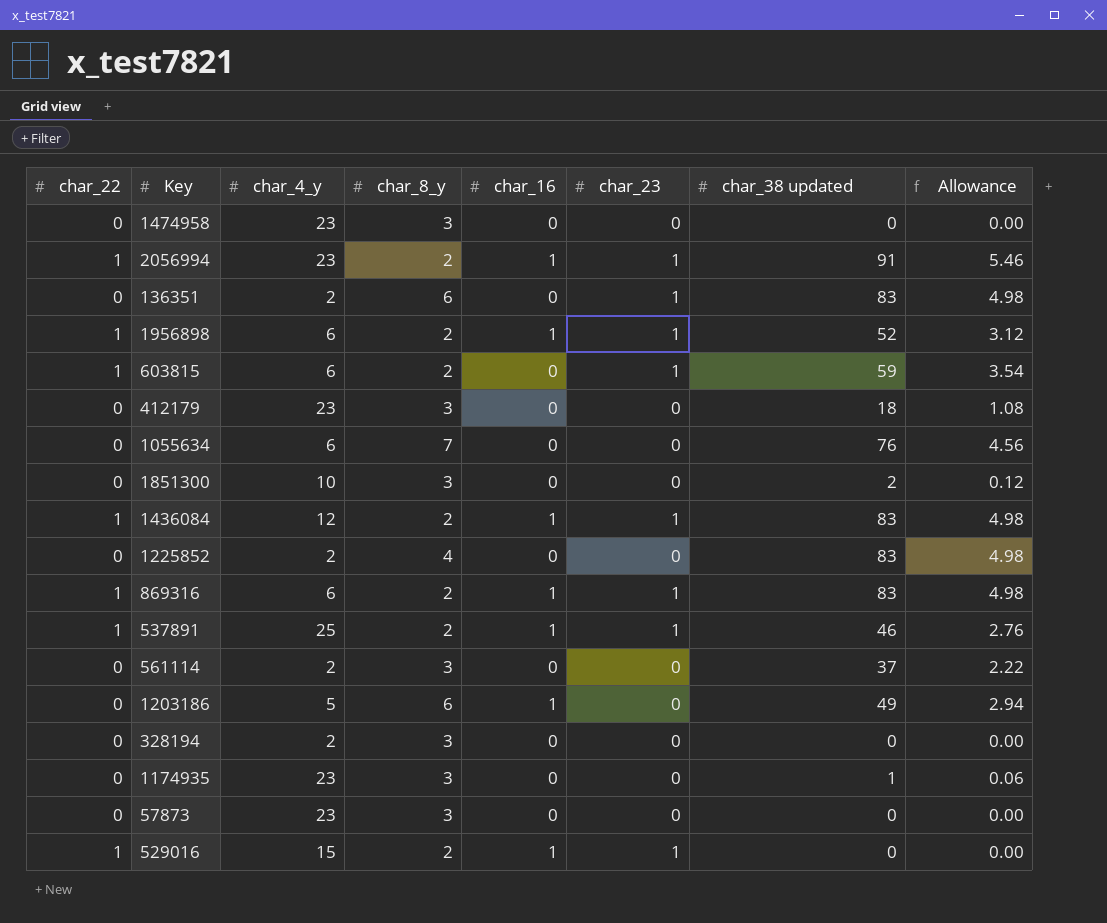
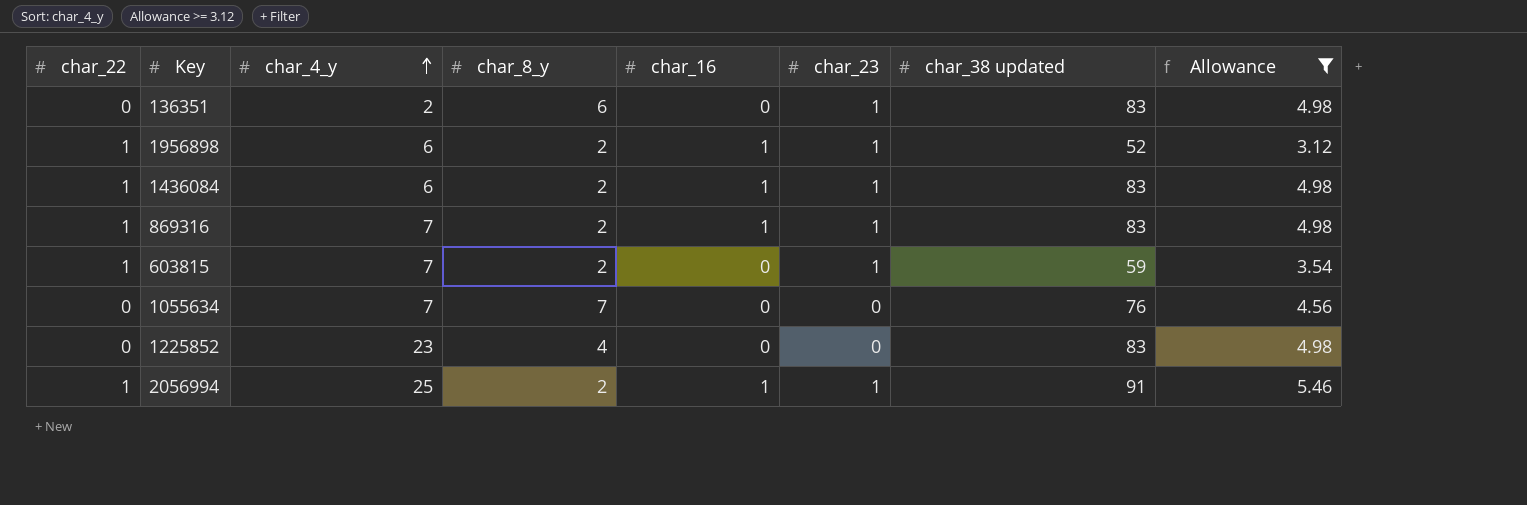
filter: none -> Allowance >= 3.12
row order: none -> char_4_y ascending
1436084 | char_4_y: 12 -> 6
869316 | char_4_y: 6 -> 7
603815 | char_4_y: 6 -> 7
1055634 | char_4_y: 6 -> 7
1225852 | char_4_y: 2 -> 23
2056994 | char_4_y: 23 -> 25

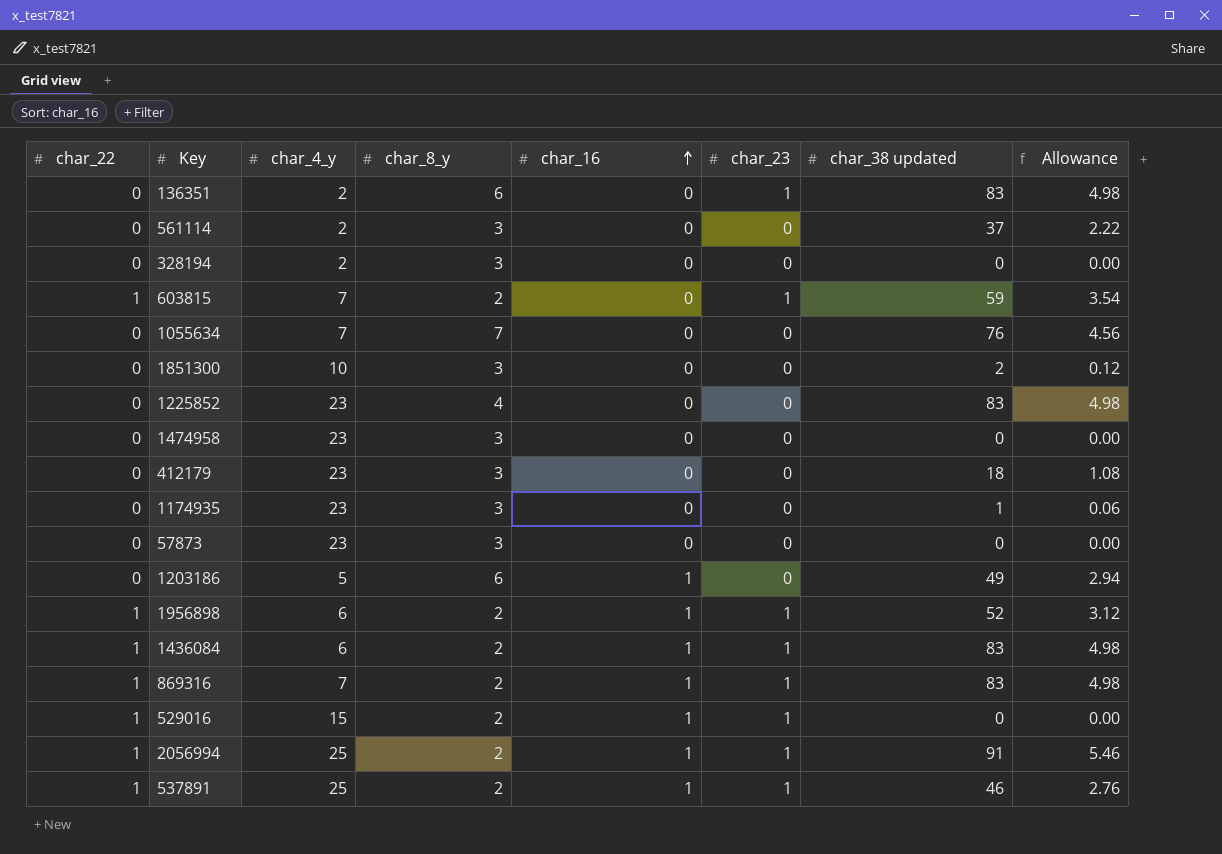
filter: Allowance >= 3.12 -> none
row order: char_4_y ascending -> char_16 ascending

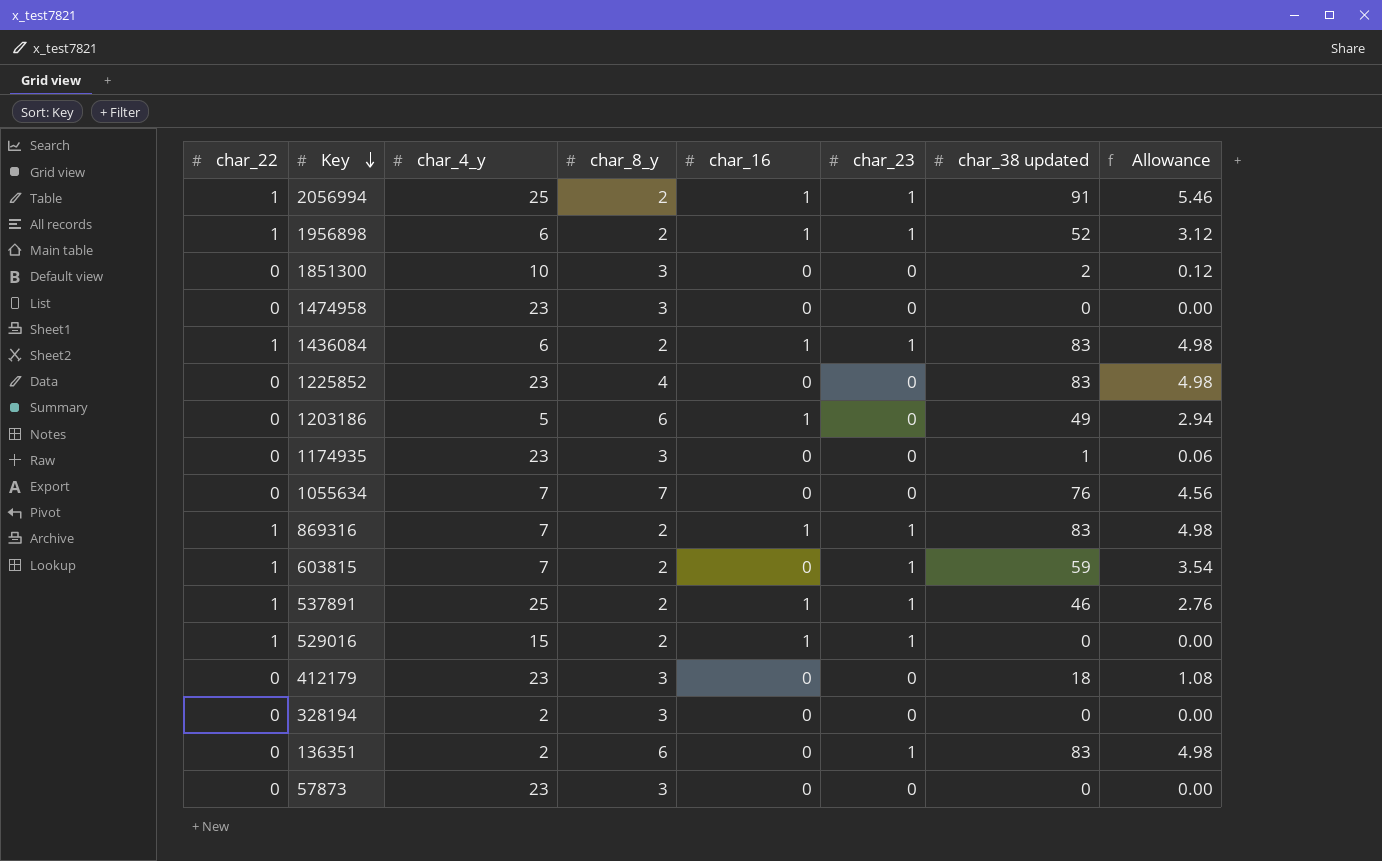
row order: char_16 ascending -> Key descending
row 561114: 0 | 2 | 3 | 0 | 0 | 37 | 2.22 -> none

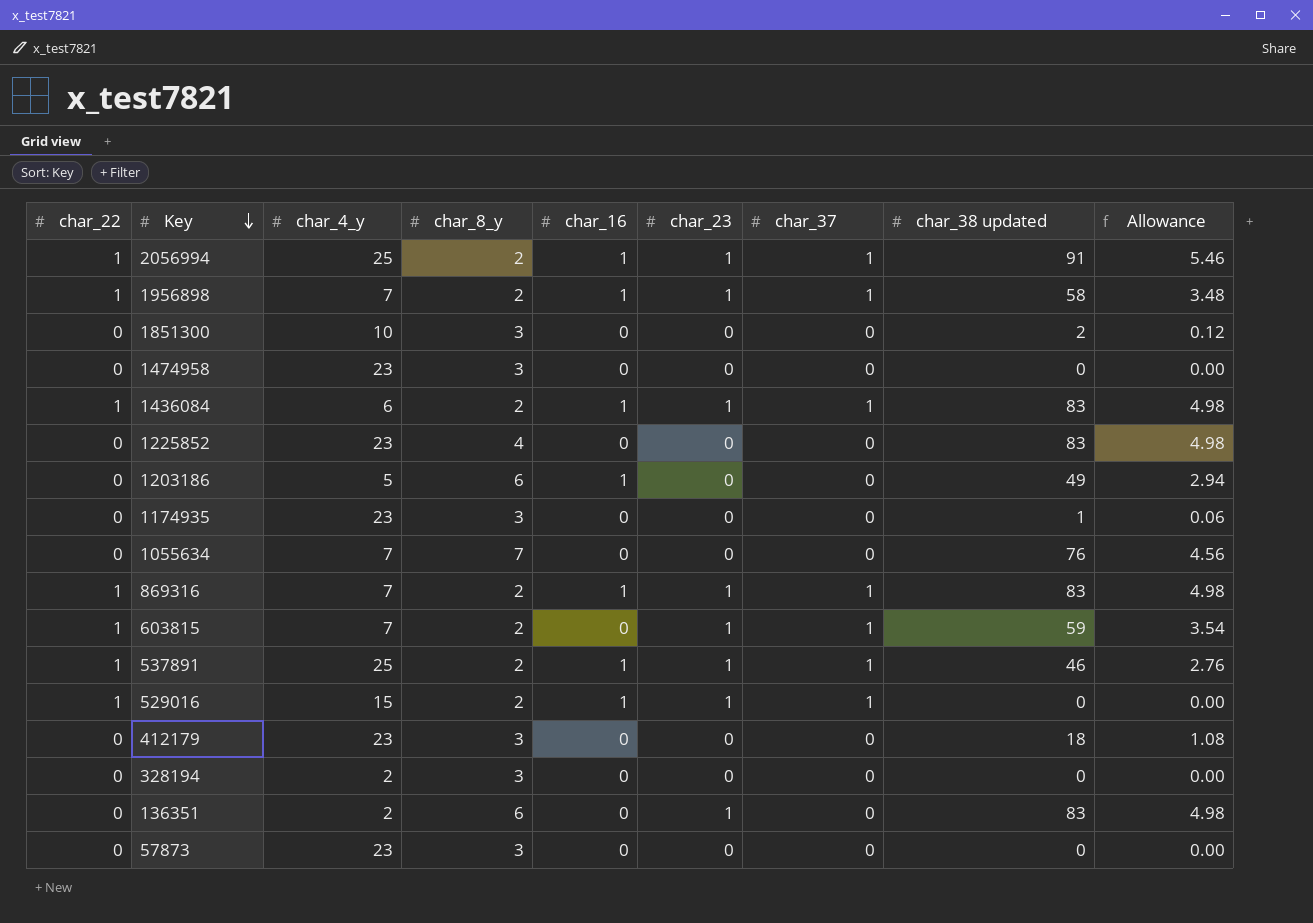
column char_37 | position: none -> 7
1956898 | char_4_y: 6 -> 7
1956898 | char_38 updated: 52 -> 58
1956898 | Allowance: 3.12 -> 3.48

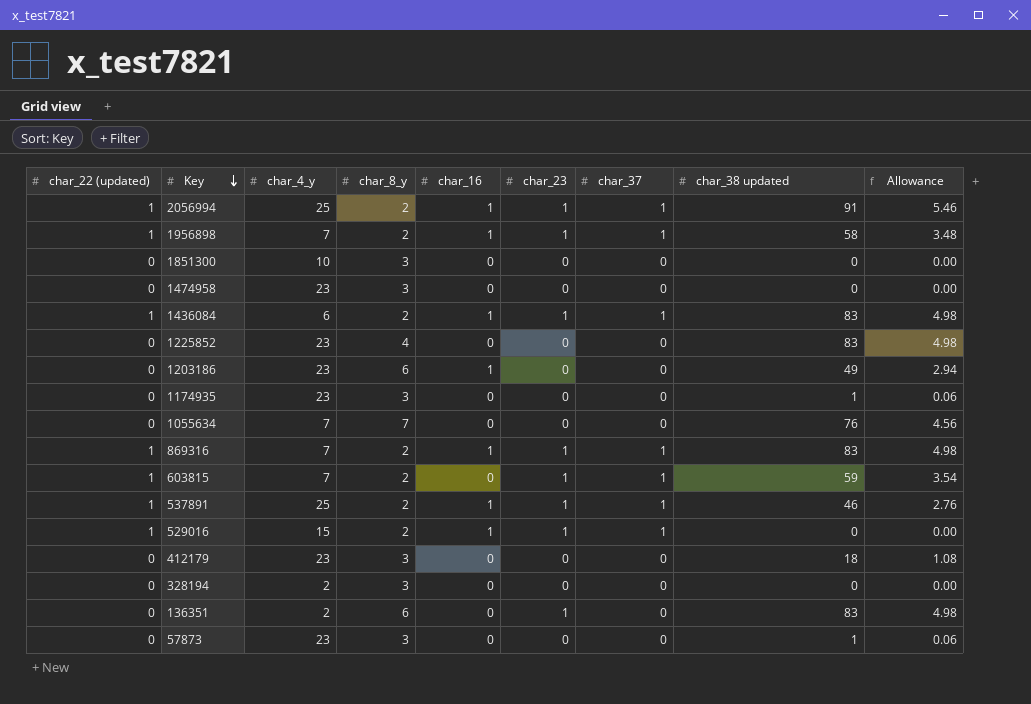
column name: char_22 -> char_22 (updated)
1851300 | char_38 updated: 2 -> 0
1851300 | Allowance: 0.12 -> 0.00
1203186 | char_4_y: 5 -> 23
57873 | char_38 updated: 0 -> 1
57873 | Allowance: 0.00 -> 0.06

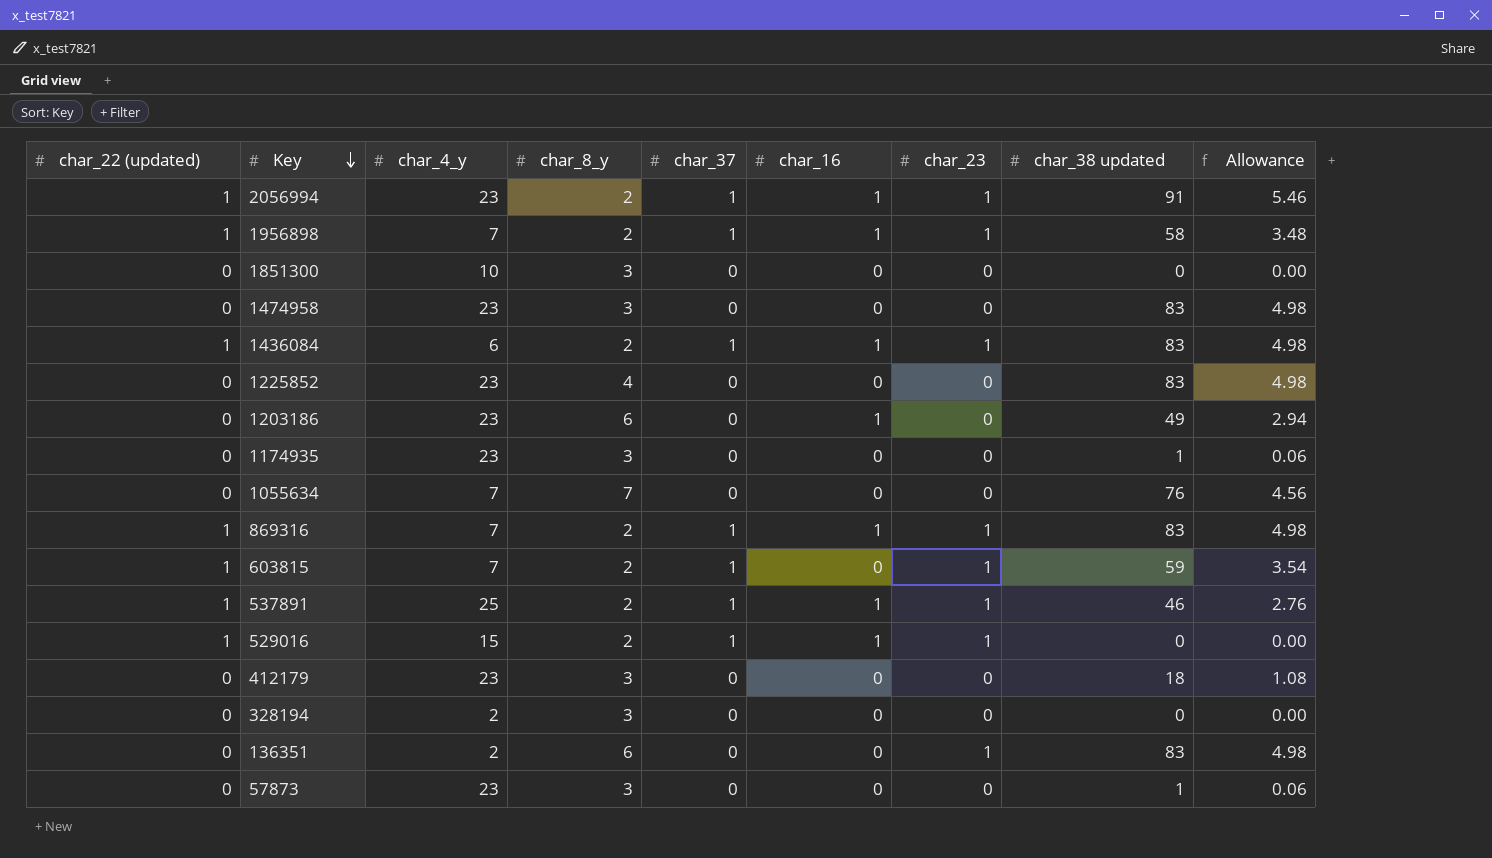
column char_37 | position: 7 -> 5
2056994 | char_4_y: 25 -> 23
1474958 | char_38 updated: 0 -> 83
1474958 | Allowance: 0.00 -> 4.98

